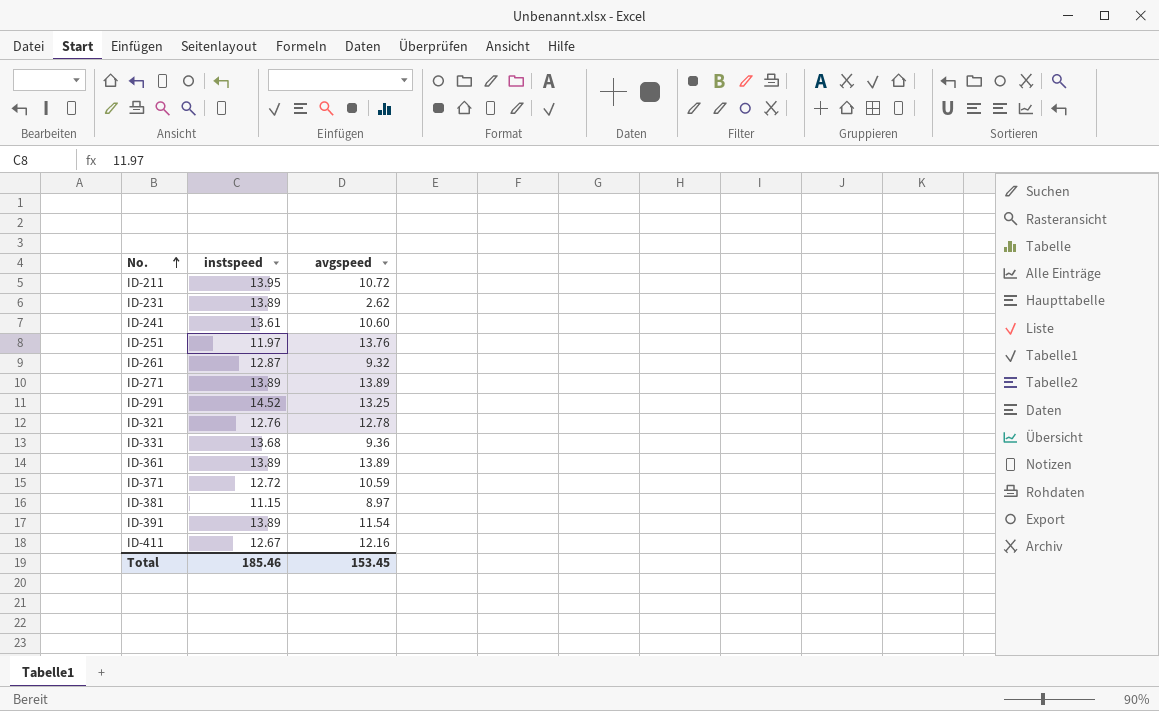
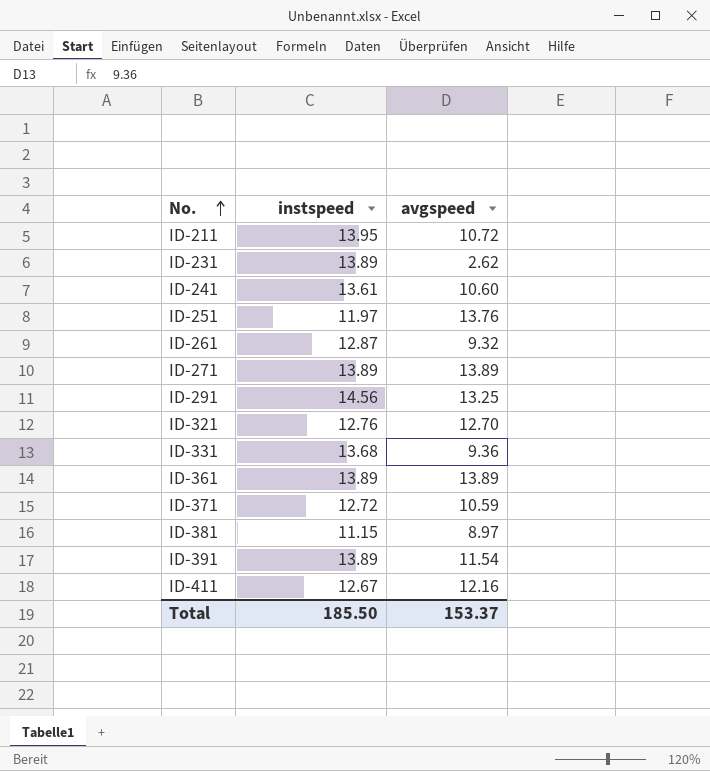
ID-291 | instspeed: 14.52 -> 14.56
ID-321 | avgspeed: 12.78 -> 12.70
Total | instspeed: 185.46 -> 185.50
Total | avgspeed: 153.45 -> 153.37

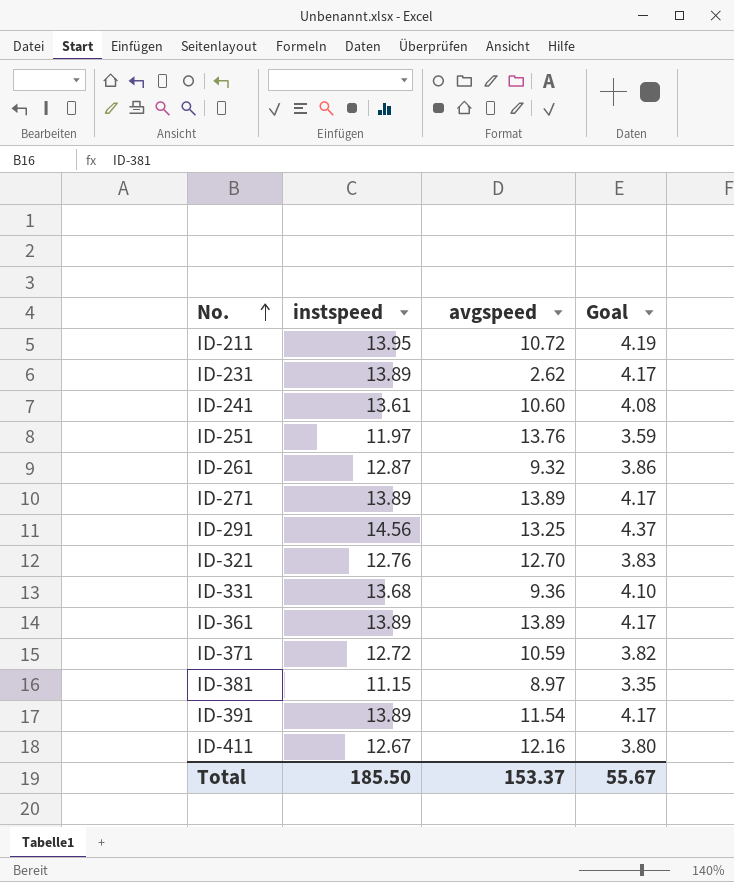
column Goal | formula: none -> [instspeed] * 0.3

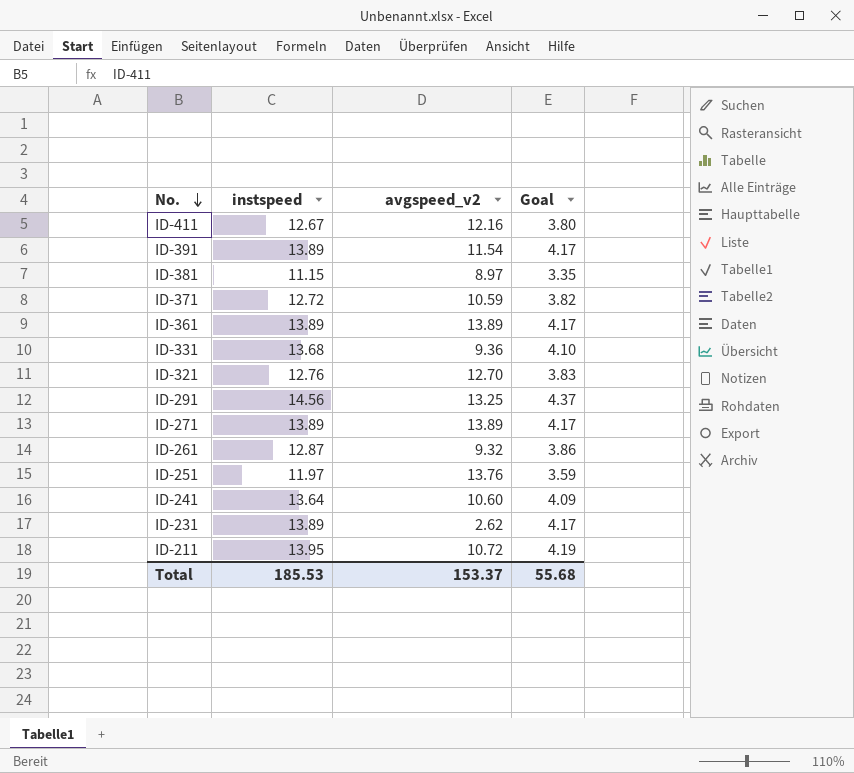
row order: No. ascending -> No. descending
column name: avgspeed -> avgspeed_v2
ID-241 | instspeed: 13.61 -> 13.64
ID-241 | Goal: 4.08 -> 4.09
Total | instspeed: 185.50 -> 185.53
Total | Goal: 55.67 -> 55.68

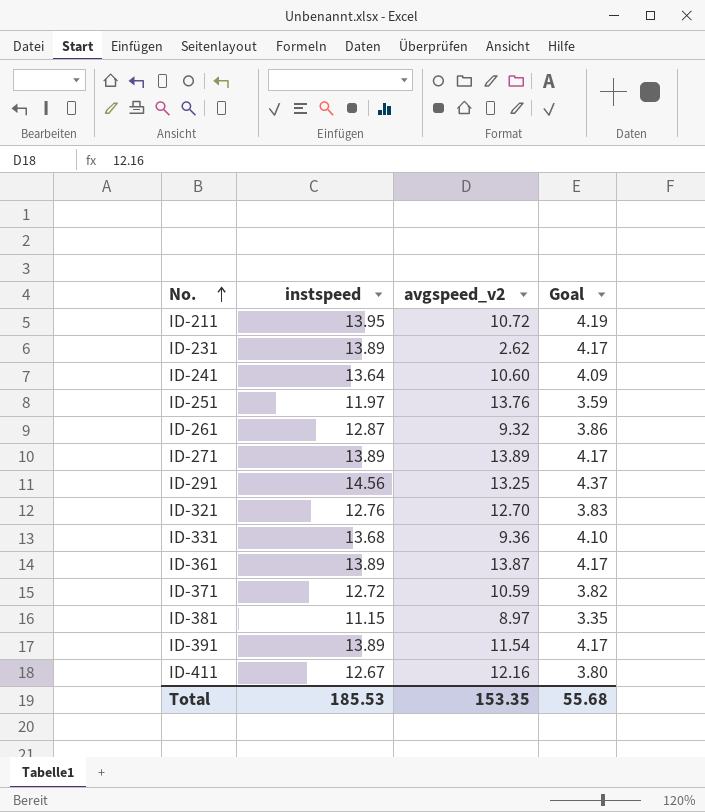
row order: No. descending -> No. ascending
ID-361 | avgspeed_v2: 13.89 -> 13.87
Total | avgspeed_v2: 153.37 -> 153.35

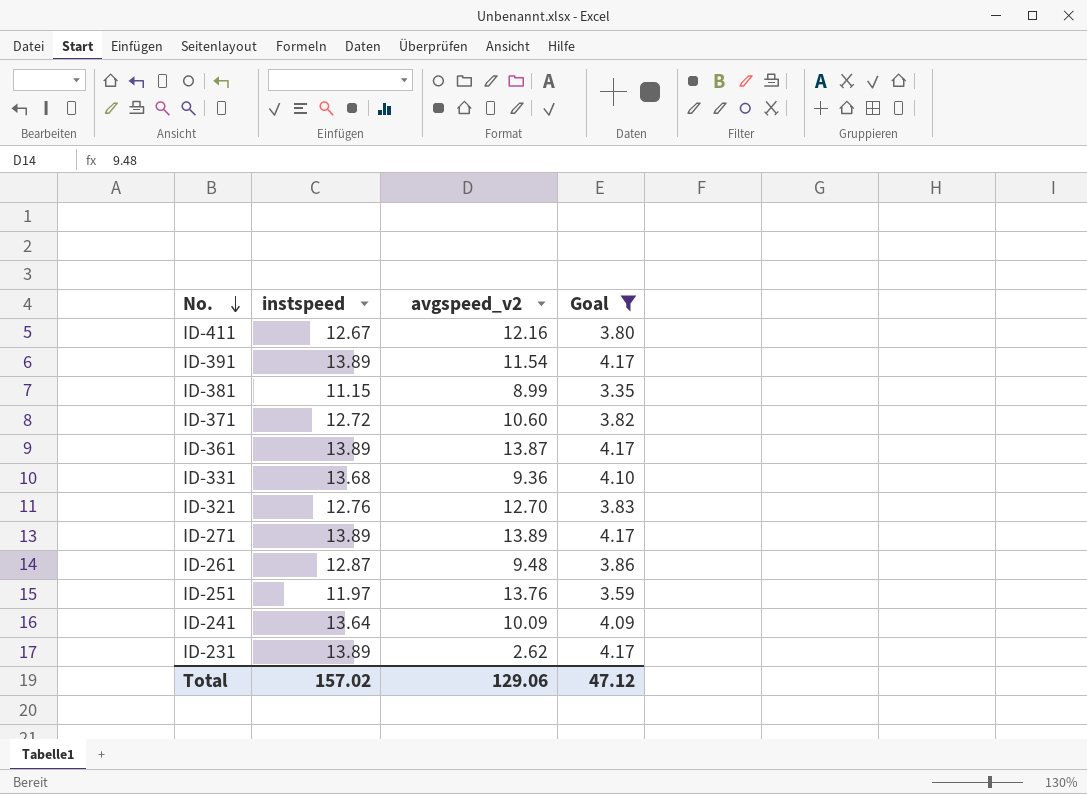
filter: none -> Goal <= 4.17
row order: No. ascending -> No. descending
ID-381 | avgspeed_v2: 8.97 -> 8.99
ID-371 | avgspeed_v2: 10.59 -> 10.60
ID-261 | avgspeed_v2: 9.32 -> 9.48
ID-241 | avgspeed_v2: 10.60 -> 10.09
Total | instspeed: 185.53 -> 157.02
Total | avgspeed_v2: 153.35 -> 129.06
Total | Goal: 55.68 -> 47.12

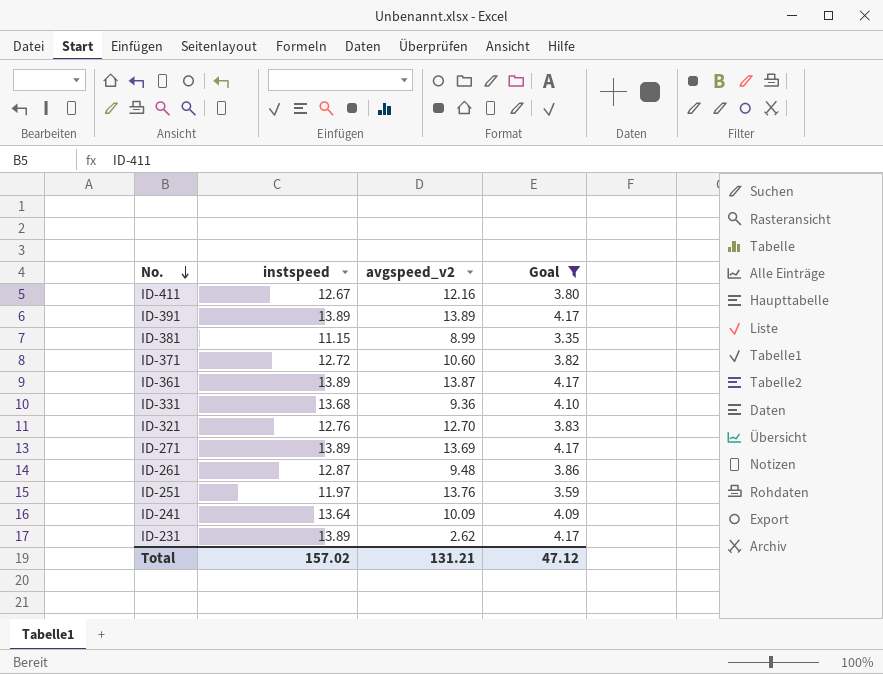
ID-391 | avgspeed_v2: 11.54 -> 13.89
ID-271 | avgspeed_v2: 13.89 -> 13.69
Total | avgspeed_v2: 129.06 -> 131.21

